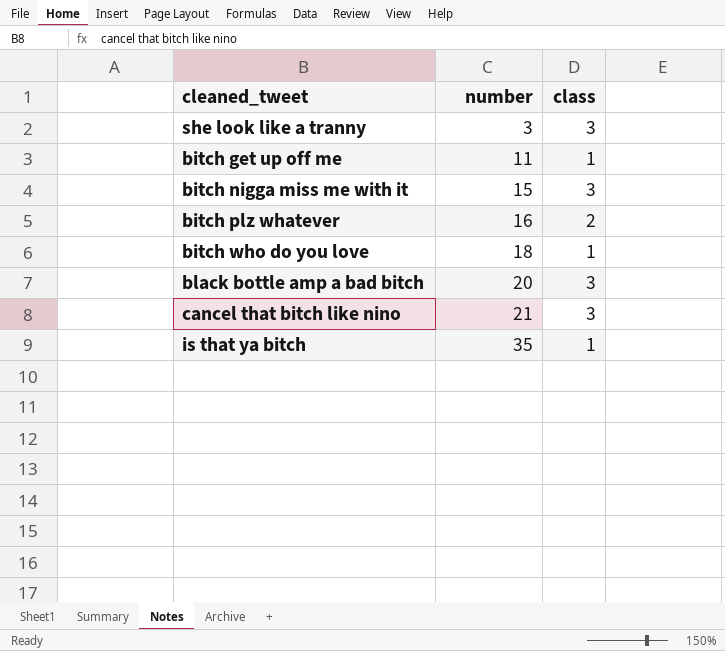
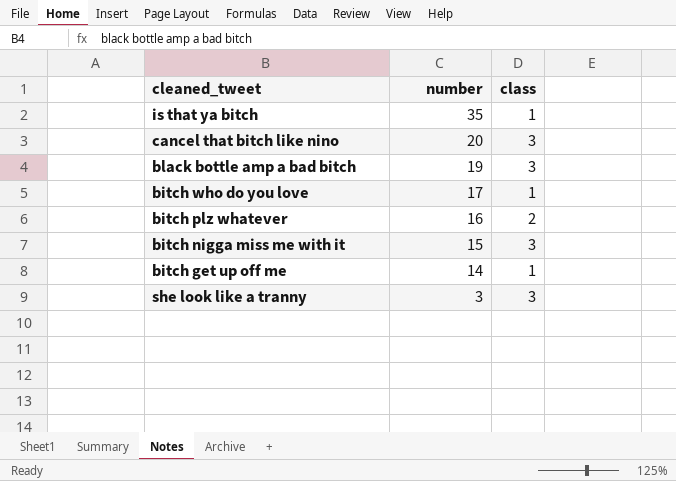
row order: number ascending -> number descending
cancel that bitch like nino | number: 21 -> 20
black bottle amp a bad bitch | number: 20 -> 19
bitch who do you love | number: 18 -> 17
bitch get up off me | number: 11 -> 14

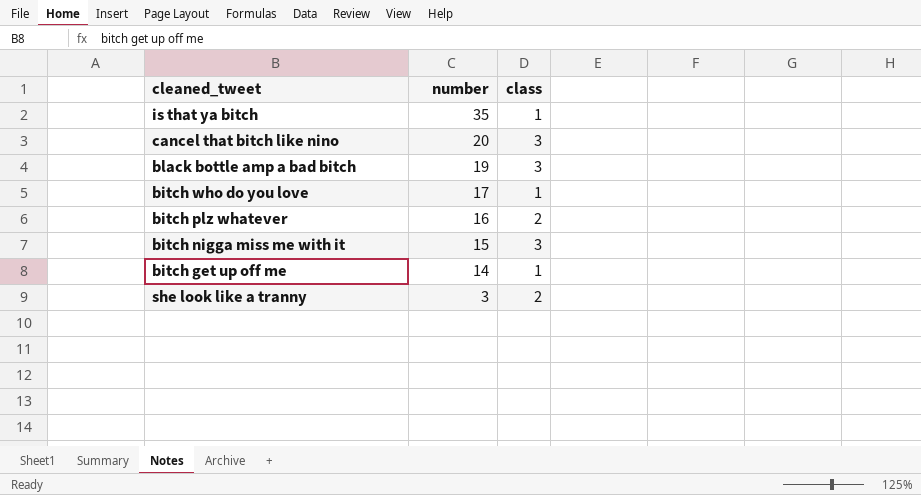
she look like a tranny | class: 3 -> 2

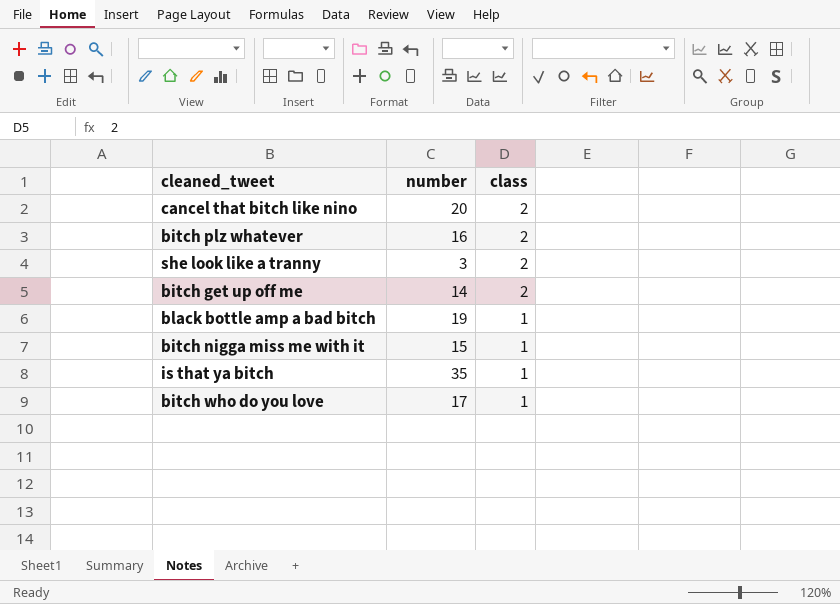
row order: number descending -> class descending
cancel that bitch like nino | class: 3 -> 2
bitch get up off me | class: 1 -> 2
black bottle amp a bad bitch | class: 3 -> 1
bitch nigga miss me with it | class: 3 -> 1

